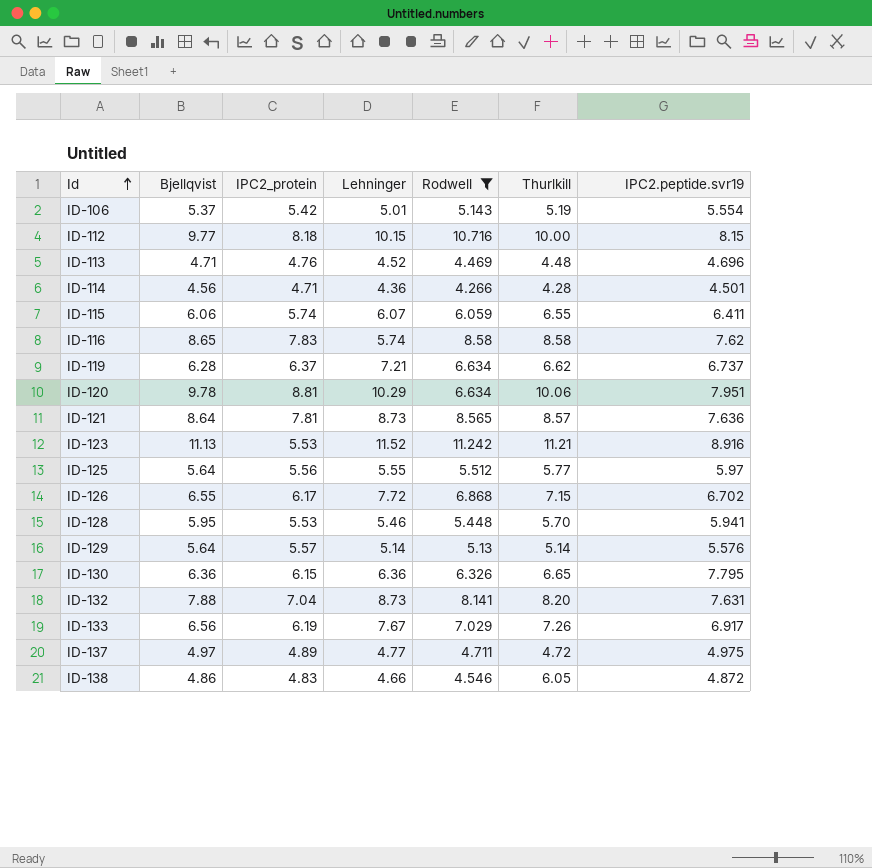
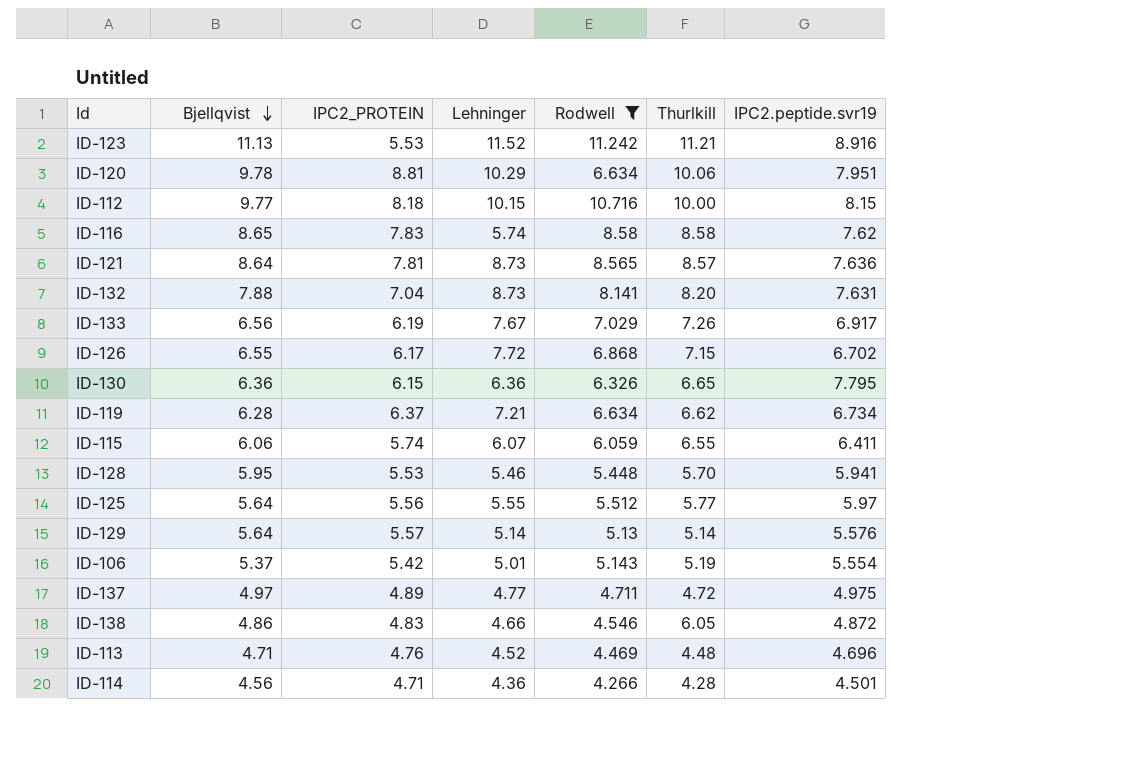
row order: Id ascending -> Bjellqvist descending
column name: IPC2_protein -> IPC2_PROTEIN
ID-119 | IPC2.peptide.svr19: 6.737 -> 6.734

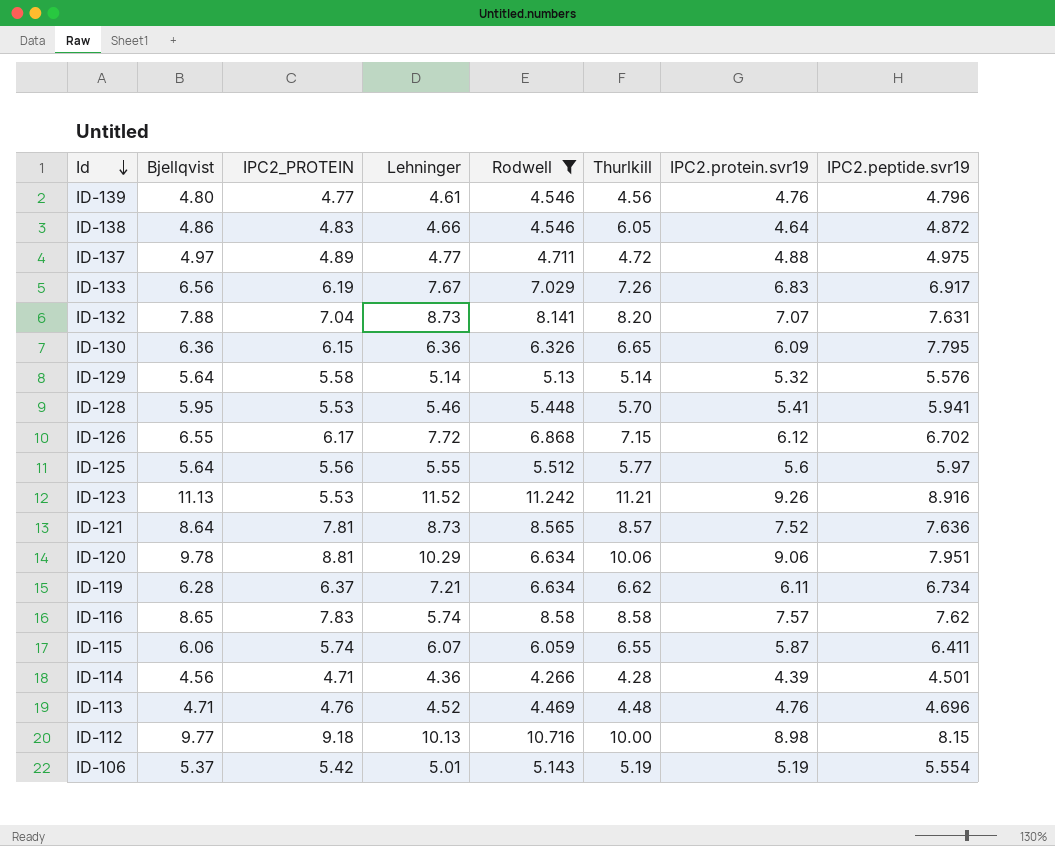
row order: Bjellqvist descending -> Id descending
column IPC2.protein.svr19 | position: none -> 7
row ID-139: none -> 4.80 | 4.77 | 4.61 | 4.546 | 4.56 | 4.76 | 4.796
ID-129 | IPC2_PROTEIN: 5.57 -> 5.58
ID-112 | IPC2_PROTEIN: 8.18 -> 9.18
ID-112 | Lehninger: 10.15 -> 10.13

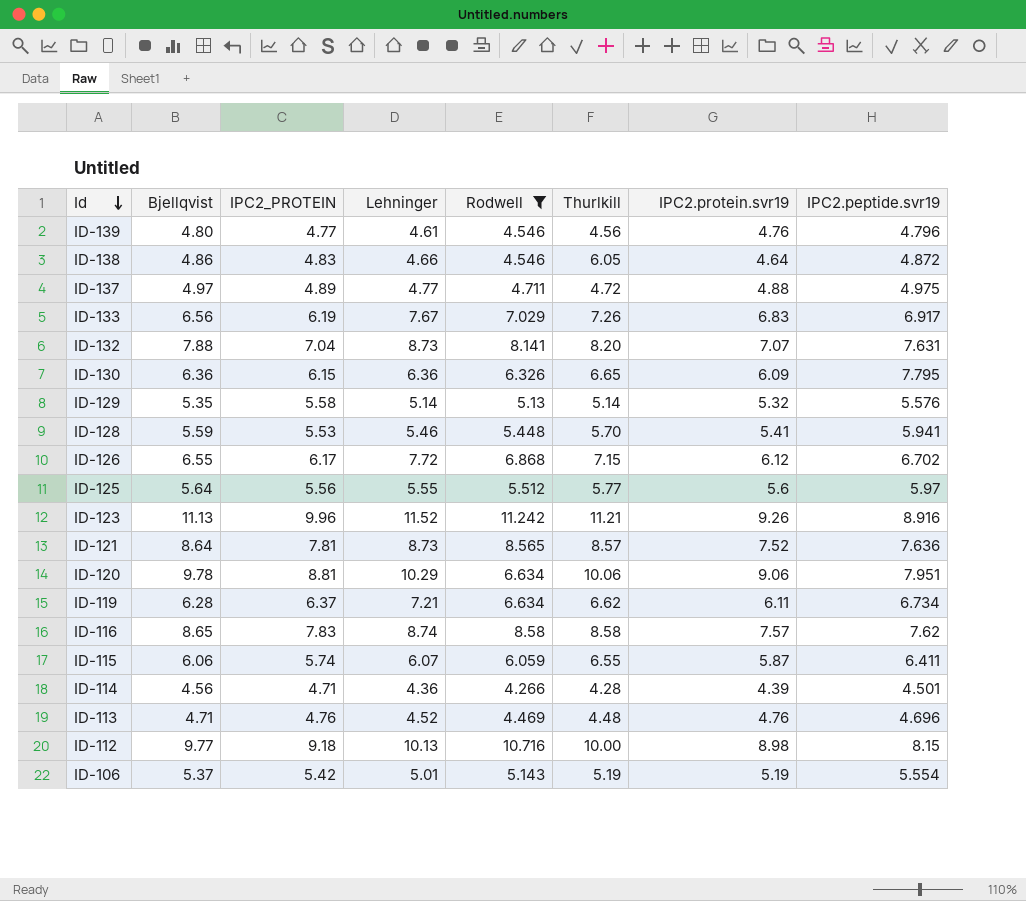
ID-129 | Bjellqvist: 5.64 -> 5.35
ID-128 | Bjellqvist: 5.95 -> 5.59
ID-123 | IPC2_PROTEIN: 5.53 -> 9.96
ID-116 | Lehninger: 5.74 -> 8.74

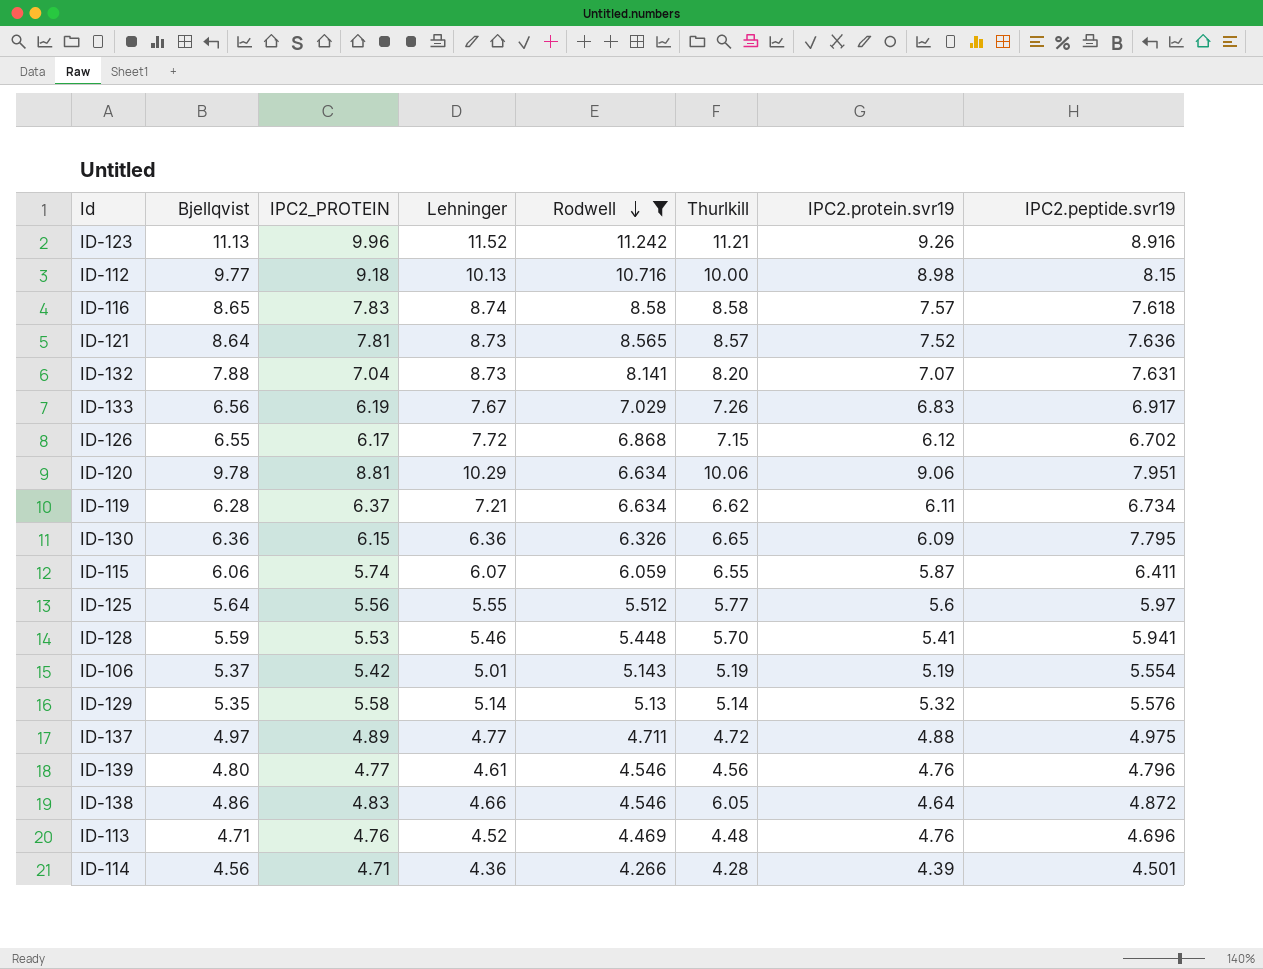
row order: Id descending -> Rodwell descending
ID-116 | IPC2.peptide.svr19: 7.62 -> 7.618

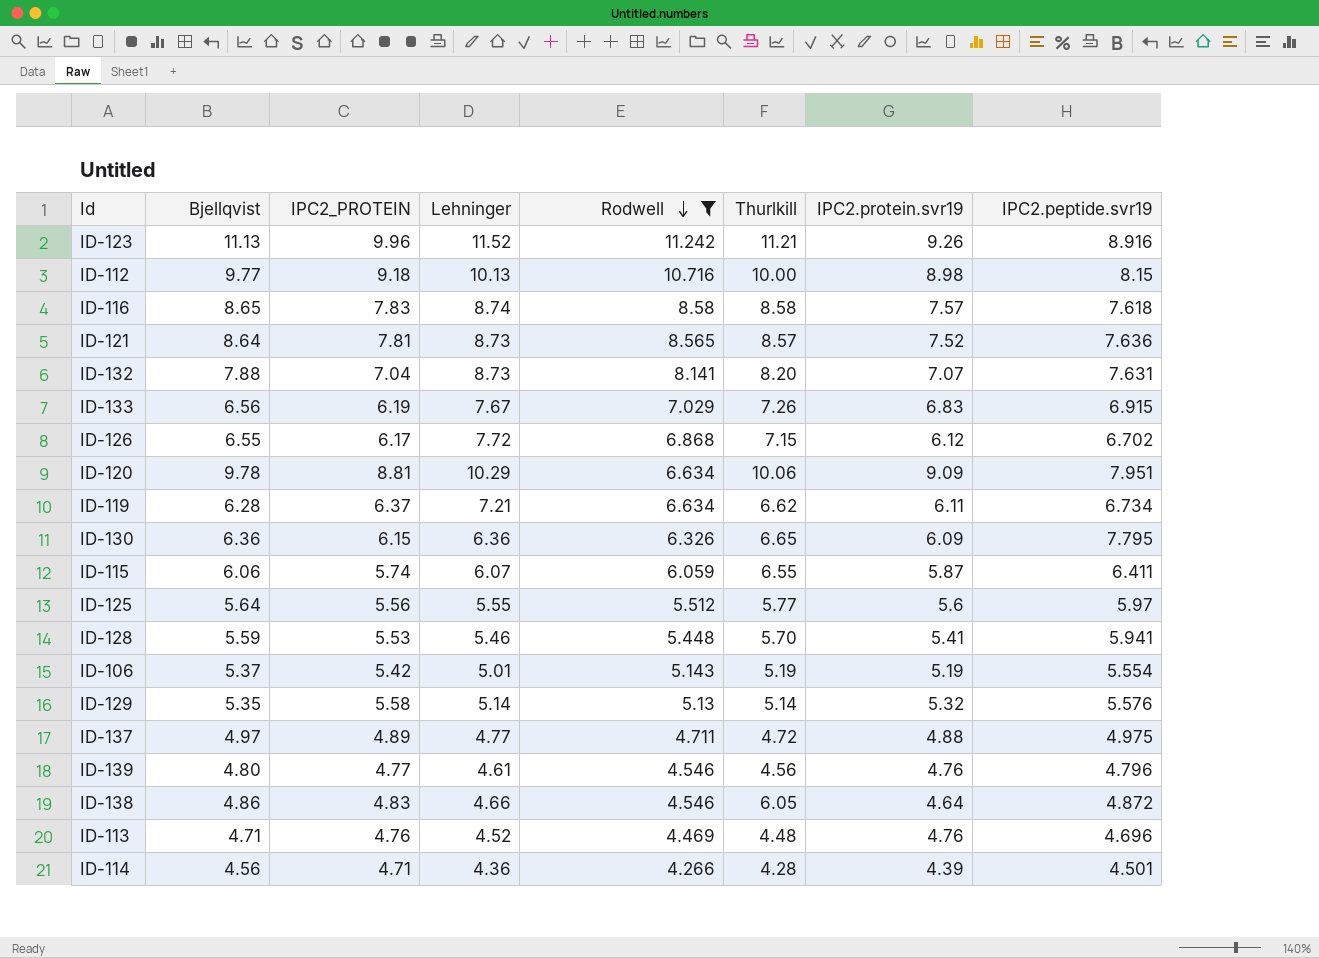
ID-133 | IPC2.peptide.svr19: 6.917 -> 6.915
ID-120 | IPC2.protein.svr19: 9.06 -> 9.09

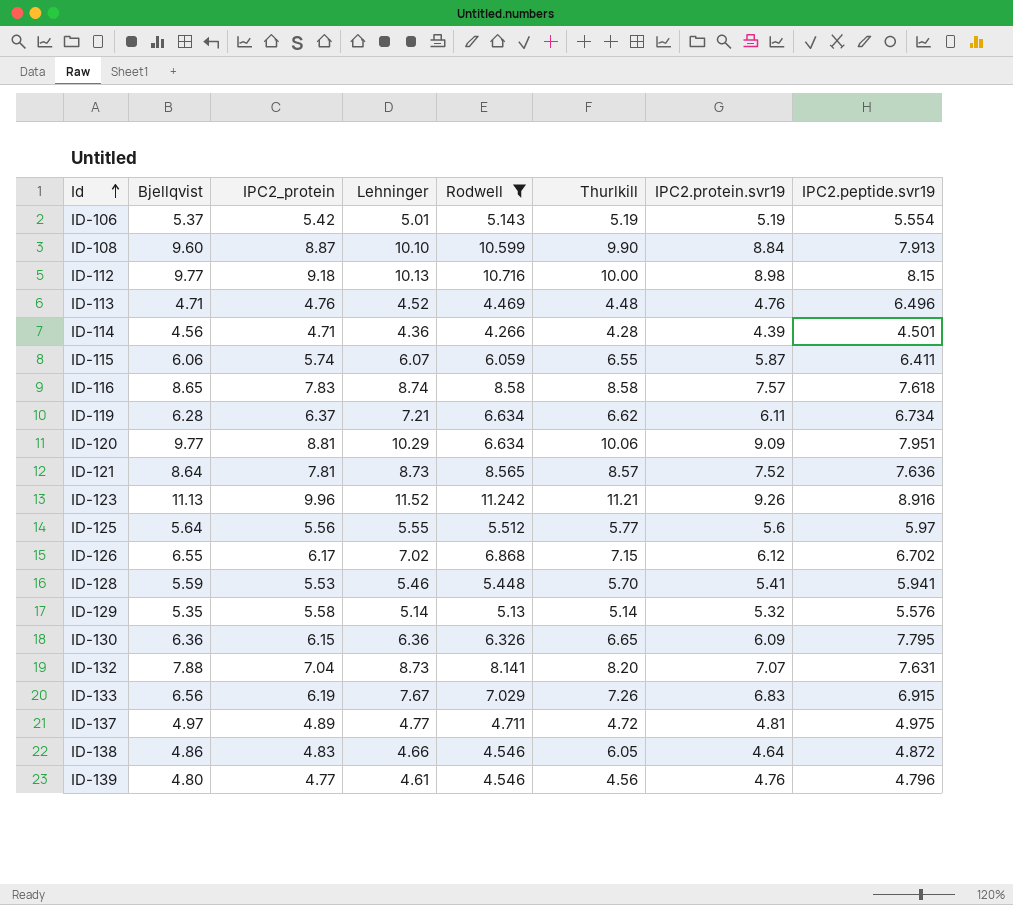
row order: Rodwell descending -> Id ascending
column name: IPC2_PROTEIN -> IPC2_protein
row ID-108: none -> 9.60 | 8.87 | 10.10 | 10.599 | 9.90 | 8.84 | 7.913
ID-113 | IPC2.peptide.svr19: 4.696 -> 6.496
ID-120 | Bjellqvist: 9.78 -> 9.77
ID-126 | Lehninger: 7.72 -> 7.02
ID-137 | IPC2.protein.svr19: 4.88 -> 4.81

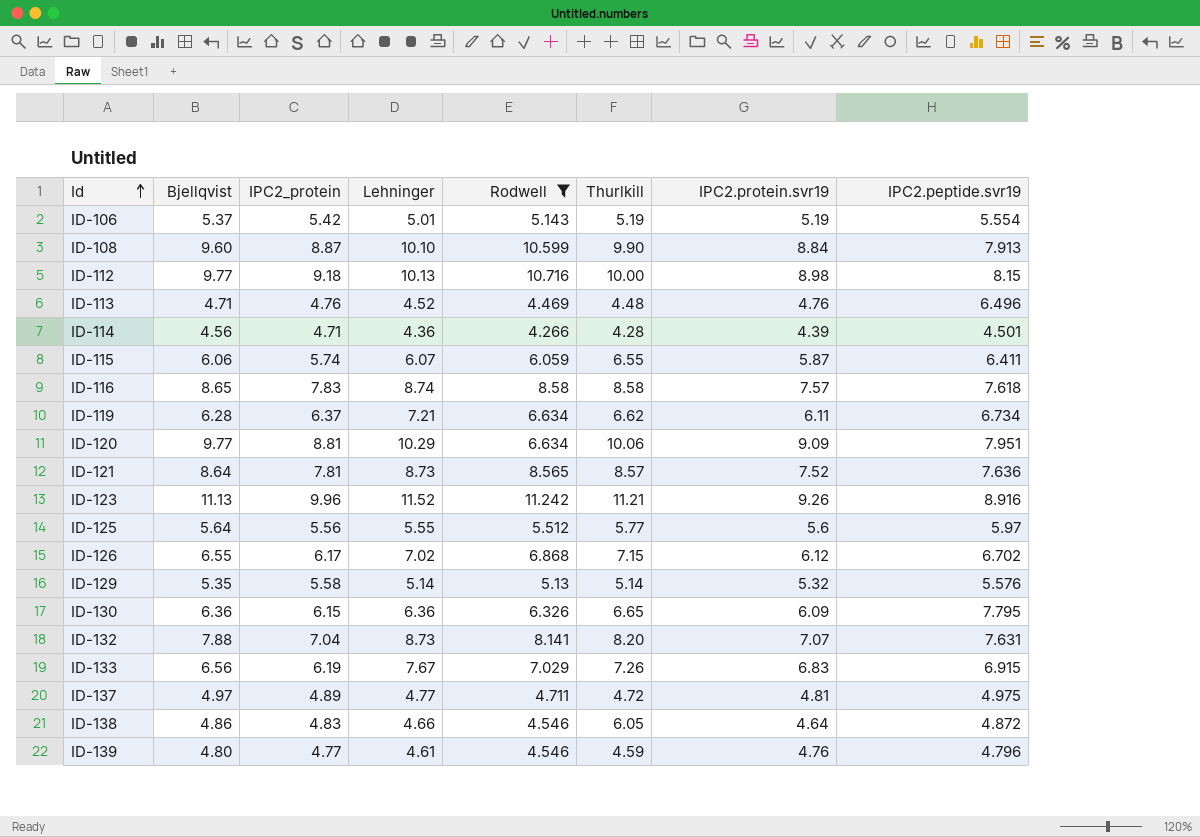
row ID-128: 5.59 | 5.53 | 5.46 | 5.448 | 5.70 | 5.41 | 5.941 -> none
ID-139 | Thurlkill: 4.56 -> 4.59

